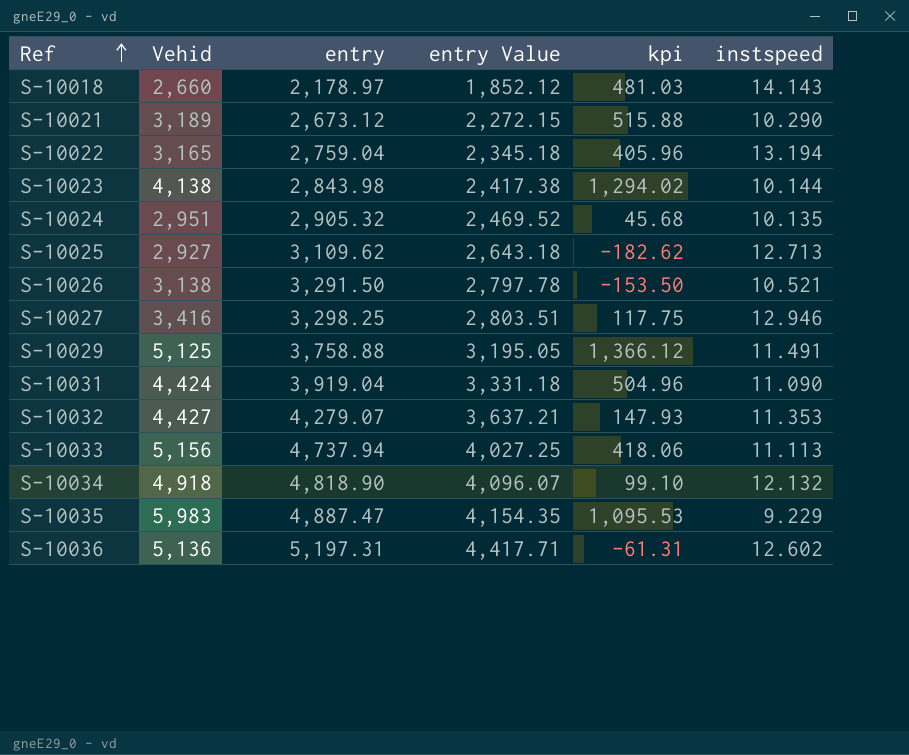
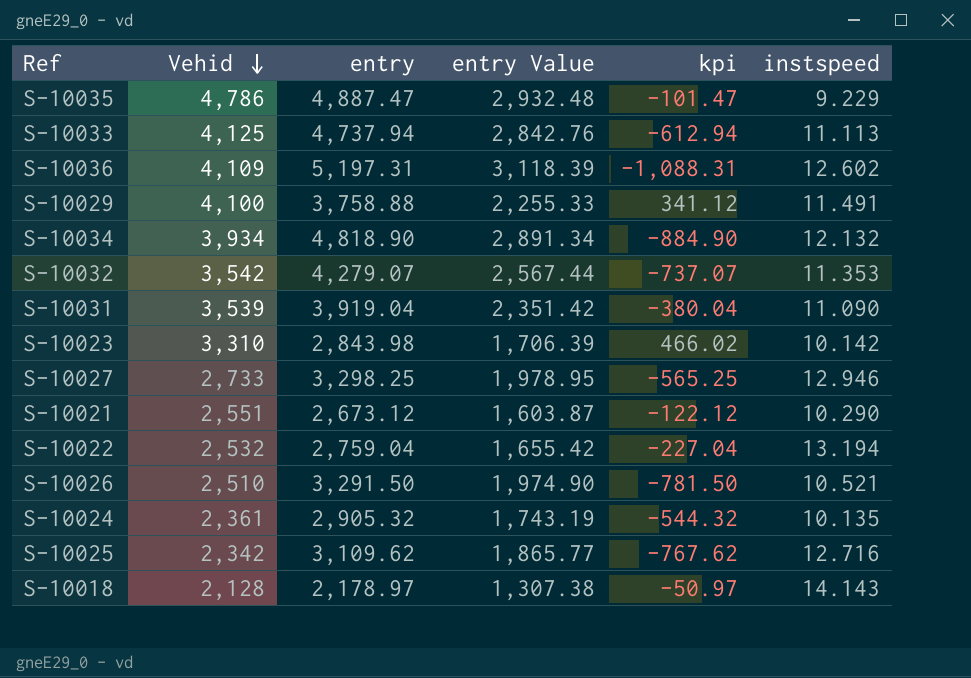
row order: Ref ascending -> Vehid descending
column entry Value | formula: [entry] * 0.85 -> [entry] * 0.6
S-10035 | Vehid: 5,983 -> 4,786
S-10035 | kpi: 1,095.53 -> -101.47
S-10033 | Vehid: 5,156 -> 4,125
S-10033 | kpi: 418.06 -> -612.94
S-10036 | Vehid: 5,136 -> 4,109
S-10036 | kpi: -61.31 -> -1,088.31
S-10029 | Vehid: 5,125 -> 4,100
S-10029 | kpi: 1,366.12 -> 341.12
S-10034 | Vehid: 4,918 -> 3,934
S-10034 | kpi: 99.10 -> -884.90
S-10032 | Vehid: 4,427 -> 3,542
S-10032 | kpi: 147.93 -> -737.07
S-10031 | Vehid: 4,424 -> 3,539
S-10031 | kpi: 504.96 -> -380.04
S-10023 | Vehid: 4,138 -> 3,310
S-10023 | kpi: 1,294.02 -> 466.02
S-10023 | instspeed: 10.144 -> 10.142
S-10027 | Vehid: 3,416 -> 2,733
S-10027 | kpi: 117.75 -> -565.25
S-10021 | Vehid: 3,189 -> 2,551
S-10021 | kpi: 515.88 -> -122.12
S-10022 | Vehid: 3,165 -> 2,532
S-10022 | kpi: 405.96 -> -227.04
S-10026 | Vehid: 3,138 -> 2,510
S-10026 | kpi: -153.50 -> -781.50
S-10024 | Vehid: 2,951 -> 2,361
S-10024 | kpi: 45.68 -> -544.32
S-10025 | Vehid: 2,927 -> 2,342
S-10025 | kpi: -182.62 -> -767.62
S-10025 | instspeed: 12.713 -> 12.716
S-10018 | Vehid: 2,660 -> 2,128
S-10018 | kpi: 481.03 -> -50.97

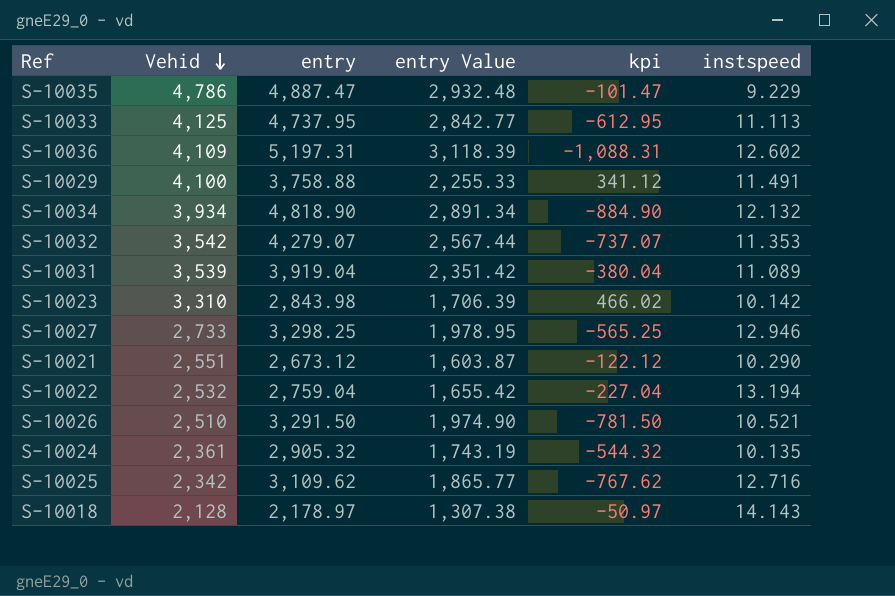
S-10033 | entry: 4,737.94 -> 4,737.95
S-10033 | entry Value: 2,842.76 -> 2,842.77
S-10033 | kpi: -612.94 -> -612.95
S-10031 | instspeed: 11.090 -> 11.089

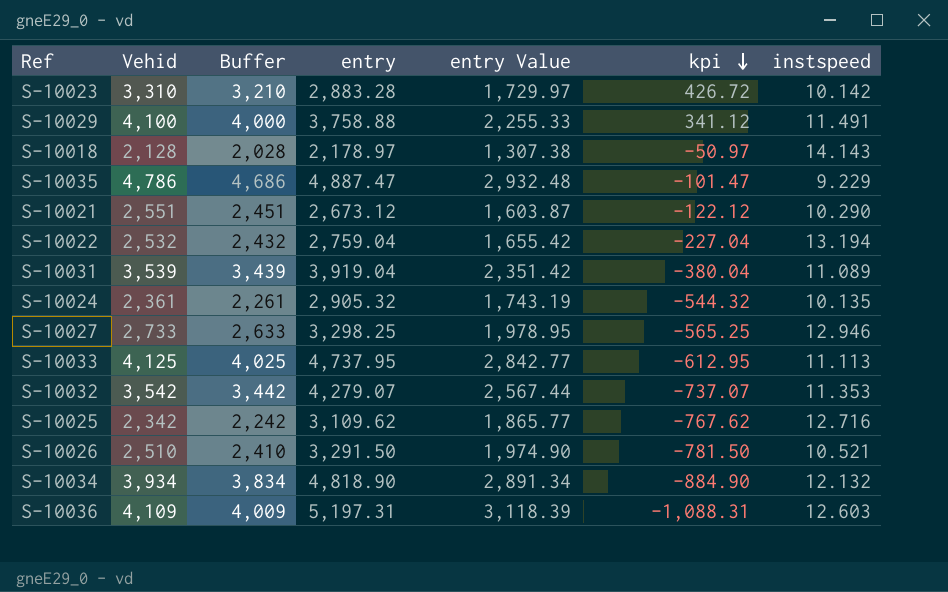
row order: Vehid descending -> kpi descending
column Buffer | formula: none -> [Vehid] - 100
S-10023 | entry: 2,843.98 -> 2,883.28
S-10023 | entry Value: 1,706.39 -> 1,729.97
S-10023 | kpi: 466.02 -> 426.72
S-10036 | instspeed: 12.602 -> 12.603

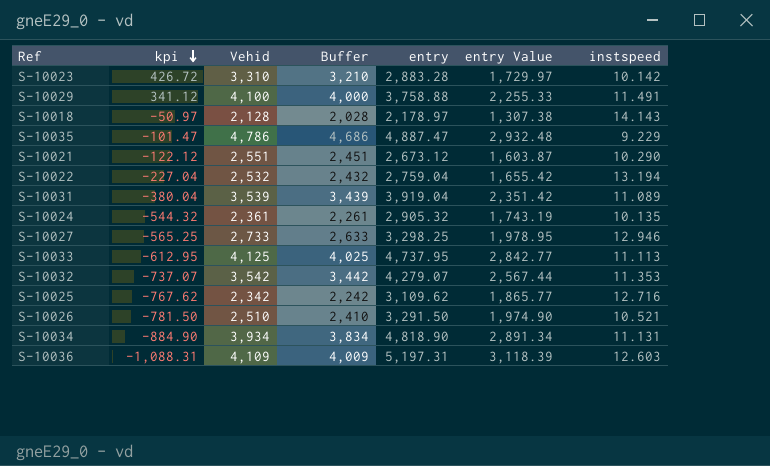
column kpi | position: 6 -> 2
S-10034 | instspeed: 12.132 -> 11.131

